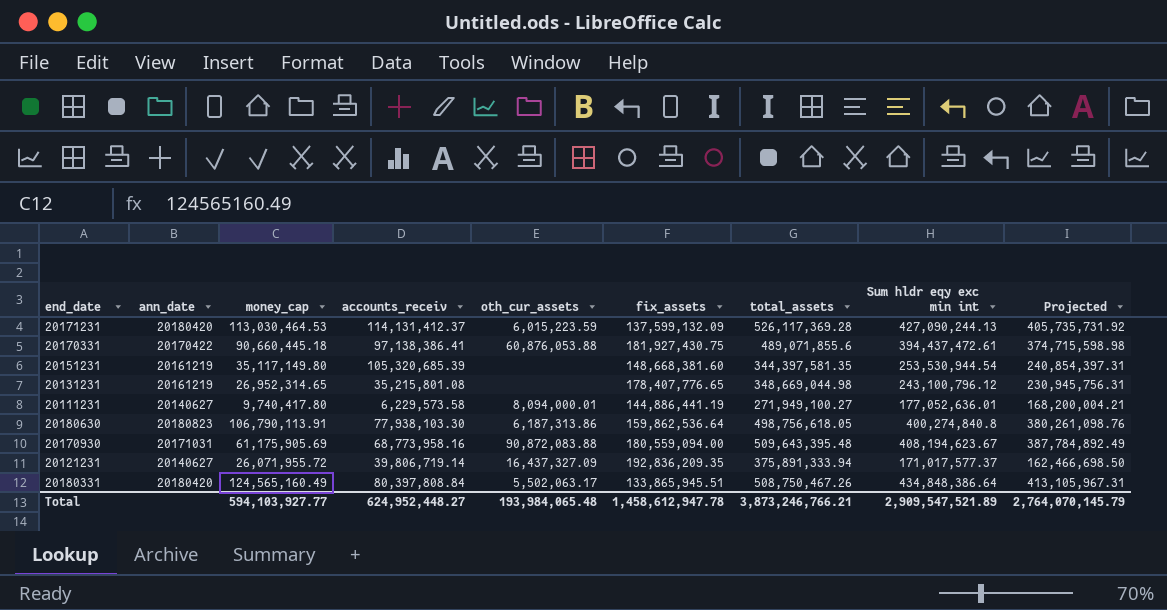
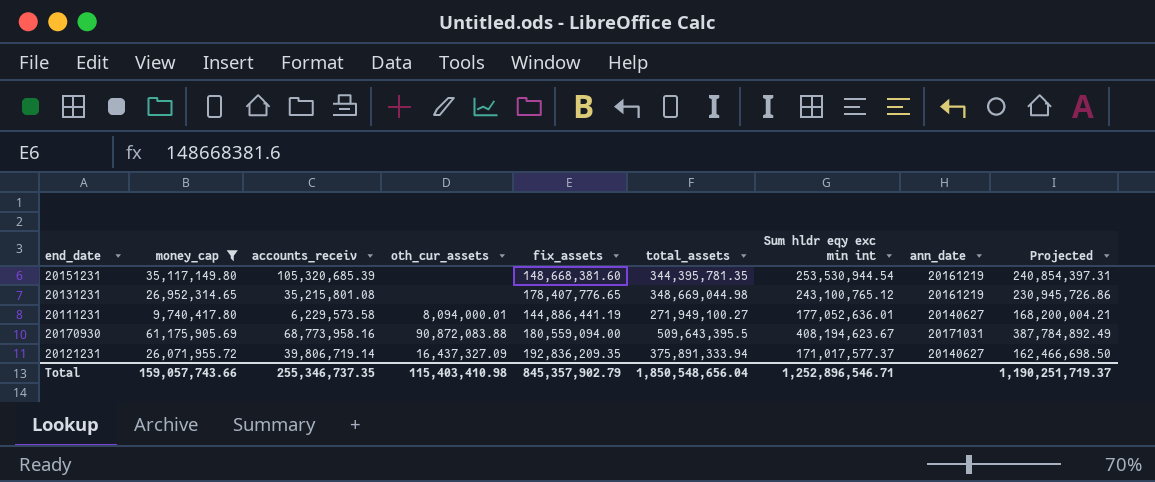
filter: none -> money_cap <= 61,175,905.69
column ann_date | position: 2 -> 8
20151231 | total_assets: 344,397,581.35 -> 344,395,781.35
20131231 | Sum hldr eqy exc min int: 243,100,796.12 -> 243,100,765.12
20131231 | Projected: 230,945,756.31 -> 230,945,726.86
20170930 | total_assets: 509,643,395.48 -> 509,643,395.5
Total | money_cap: 594,103,927.77 -> 159,057,743.66
Total | accounts_receiv: 624,952,448.27 -> 255,346,737.35
Total | oth_cur_assets: 193,984,065.48 -> 115,403,410.98
Total | fix_assets: 1,458,612,947.78 -> 845,357,902.79
Total | total_assets: 3,873,246,766.21 -> 1,850,548,656.04
Total | Sum hldr eqy exc min int: 2,909,547,521.89 -> 1,252,896,546.71
Total | Projected: 2,764,070,145.79 -> 1,190,251,719.37

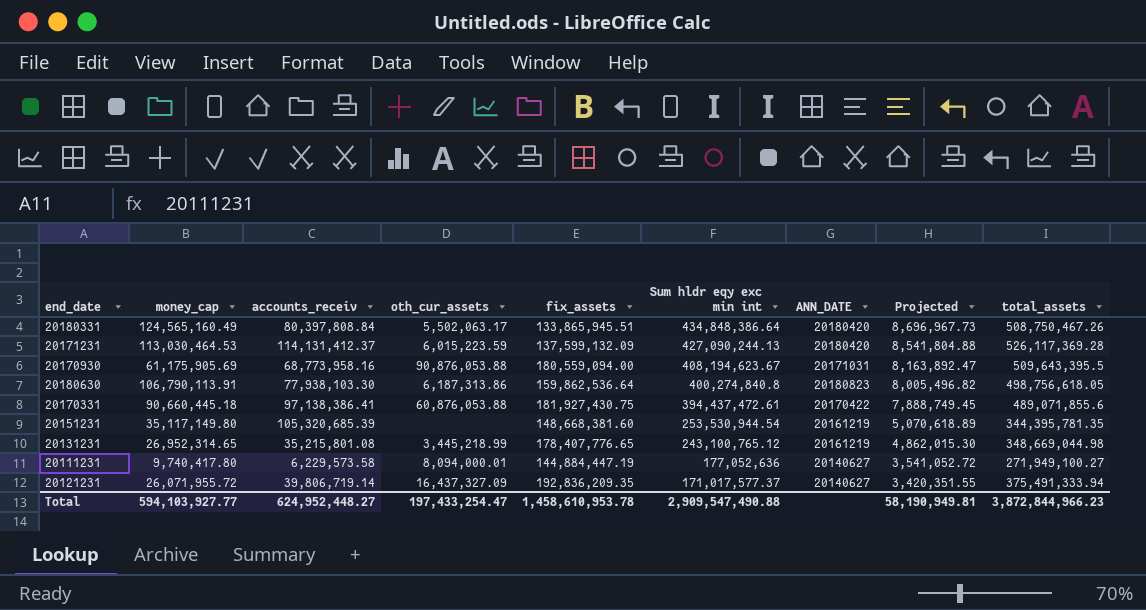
filter: money_cap <= 61,175,905.69 -> none
row order: none -> Sum hldr eqy exc min int descending
column name: ann_date -> ANN_DATE
column Projected | formula: [Sum hldr eqy exc min int] * 0.95 -> [Sum hldr eqy exc min int] * 0.02
column total_assets | position: 6 -> 9
20170930 | oth_cur_assets: 90,872,083.88 -> 90,876,053.88
20131231 | oth_cur_assets: none -> 3,445,218.99
20111231 | fix_assets: 144,886,441.19 -> 144,884,447.19
20111231 | Sum hldr eqy exc min int: 177,052,636.01 -> 177,052,636
20121231 | total_assets: 375,891,333.94 -> 375,491,333.94
Total | money_cap: 159,057,743.66 -> 594,103,927.77
Total | accounts_receiv: 255,346,737.35 -> 624,952,448.27
Total | oth_cur_assets: 115,403,410.98 -> 197,433,254.47
Total | fix_assets: 845,357,902.79 -> 1,458,610,953.78
Total | Sum hldr eqy exc min int: 1,252,896,546.71 -> 2,909,547,490.88
Total | Projected: 1,190,251,719.37 -> 58,190,949.81
Total | total_assets: 1,850,548,656.04 -> 3,872,844,966.23

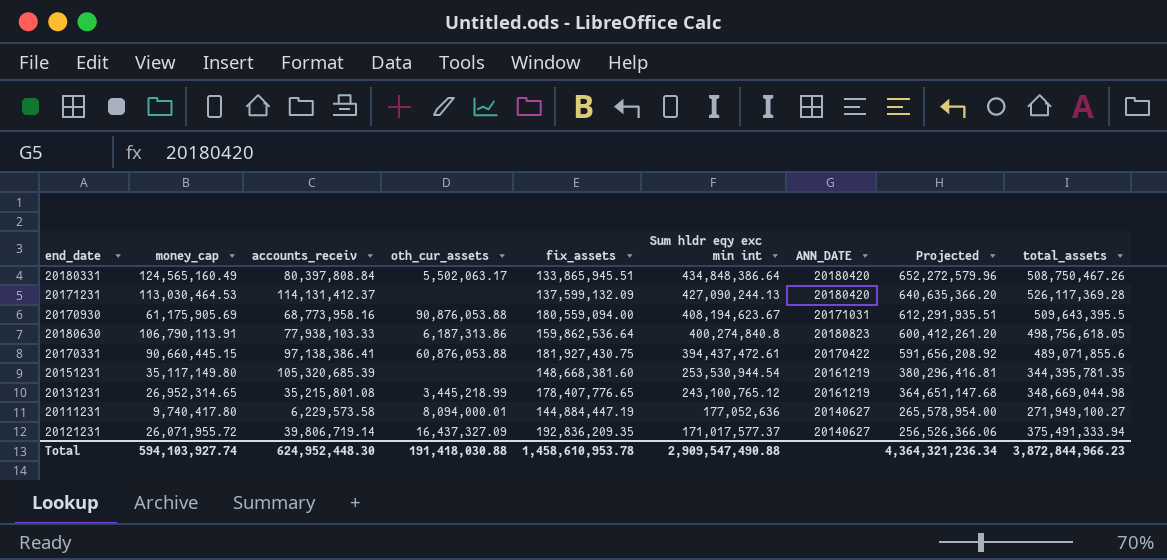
column Projected | formula: [Sum hldr eqy exc min int] * 0.02 -> [Sum hldr eqy exc min int] * 1.5
20171231 | oth_cur_assets: 6,015,223.59 -> none
20180630 | accounts_receiv: 77,938,103.30 -> 77,938,103.33
20170331 | money_cap: 90,660,445.18 -> 90,660,445.15
Total | money_cap: 594,103,927.77 -> 594,103,927.74
Total | accounts_receiv: 624,952,448.27 -> 624,952,448.30
Total | oth_cur_assets: 197,433,254.47 -> 191,418,030.88
Total | Projected: 58,190,949.81 -> 4,364,321,236.34

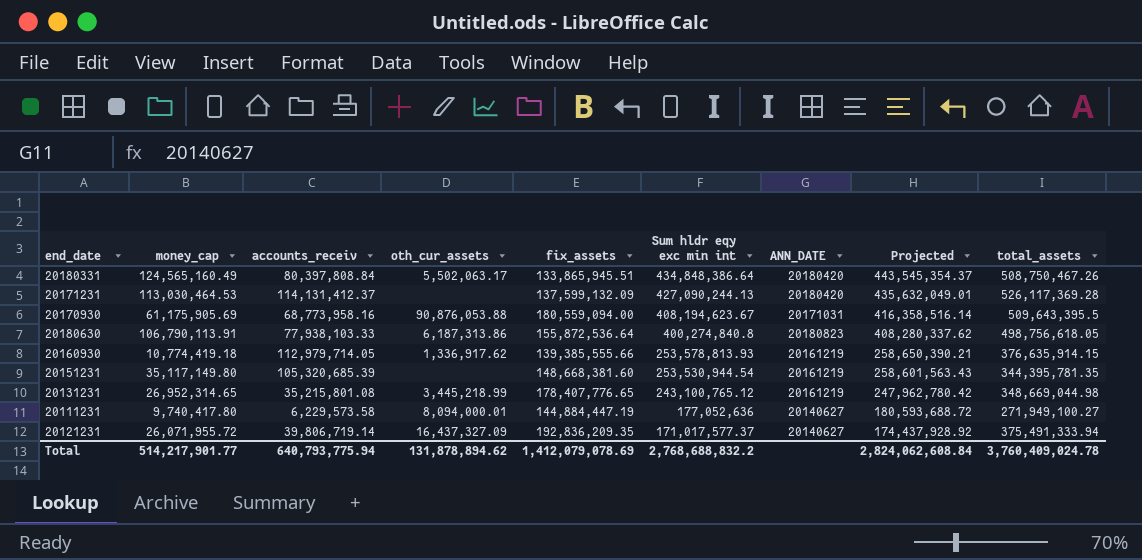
column Projected | formula: [Sum hldr eqy exc min int] * 1.5 -> [Sum hldr eqy exc min int] * 1.02
row 20170331: 90,660,445.15 | 97,138,386.41 | 60,876,053.88 | 181,927,430.75 | 394,437,472.61 | 20170422 | 591,656,208.92 | 489,071,855.6 -> none
20180630 | fix_assets: 159,862,536.64 -> 155,872,536.64
row 20160930: none -> 10,774,419.18 | 112,979,714.05 | 1,336,917.62 | 139,385,555.66 | 253,578,813.93 | 20161219 | 258,650,390.21 | 376,635,914.15
Total | money_cap: 594,103,927.74 -> 514,217,901.77
Total | accounts_receiv: 624,952,448.30 -> 640,793,775.94
Total | oth_cur_assets: 191,418,030.88 -> 131,878,894.62
Total | fix_assets: 1,458,610,953.78 -> 1,412,079,078.69
Total | Sum hldr eqy exc min int: 2,909,547,490.88 -> 2,768,688,832.2
Total | Projected: 4,364,321,236.34 -> 2,824,062,608.84
Total | total_assets: 3,872,844,966.23 -> 3,760,409,024.78

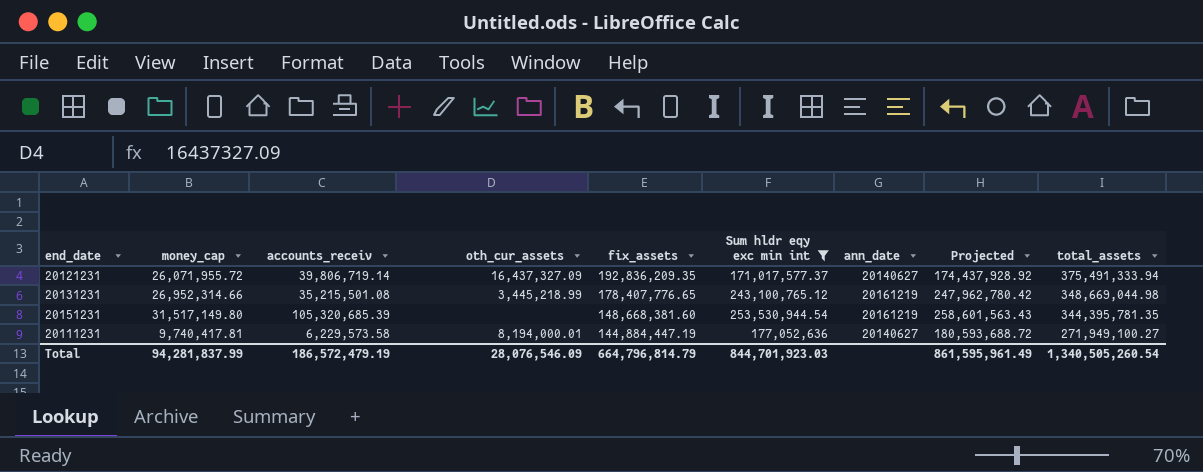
filter: none -> Sum hldr eqy exc min int <= 253,530,944.54
row order: Sum hldr eqy exc min int descending -> fix_assets descending
column name: ANN_DATE -> ann_date
20131231 | money_cap: 26,952,314.65 -> 26,952,314.66
20131231 | accounts_receiv: 35,215,801.08 -> 35,215,501.08
20151231 | money_cap: 35,117,149.80 -> 31,517,149.80
20111231 | money_cap: 9,740,417.80 -> 9,740,417.81
20111231 | oth_cur_assets: 8,094,000.01 -> 8,194,000.01
Total | money_cap: 514,217,901.77 -> 94,281,837.99
Total | accounts_receiv: 640,793,775.94 -> 186,572,479.19
Total | oth_cur_assets: 131,878,894.62 -> 28,076,546.09
Total | fix_assets: 1,412,079,078.69 -> 664,796,814.79
Total | Sum hldr eqy exc min int: 2,768,688,832.2 -> 844,701,923.03
Total | Projected: 2,824,062,608.84 -> 861,595,961.49
Total | total_assets: 3,760,409,024.78 -> 1,340,505,260.54

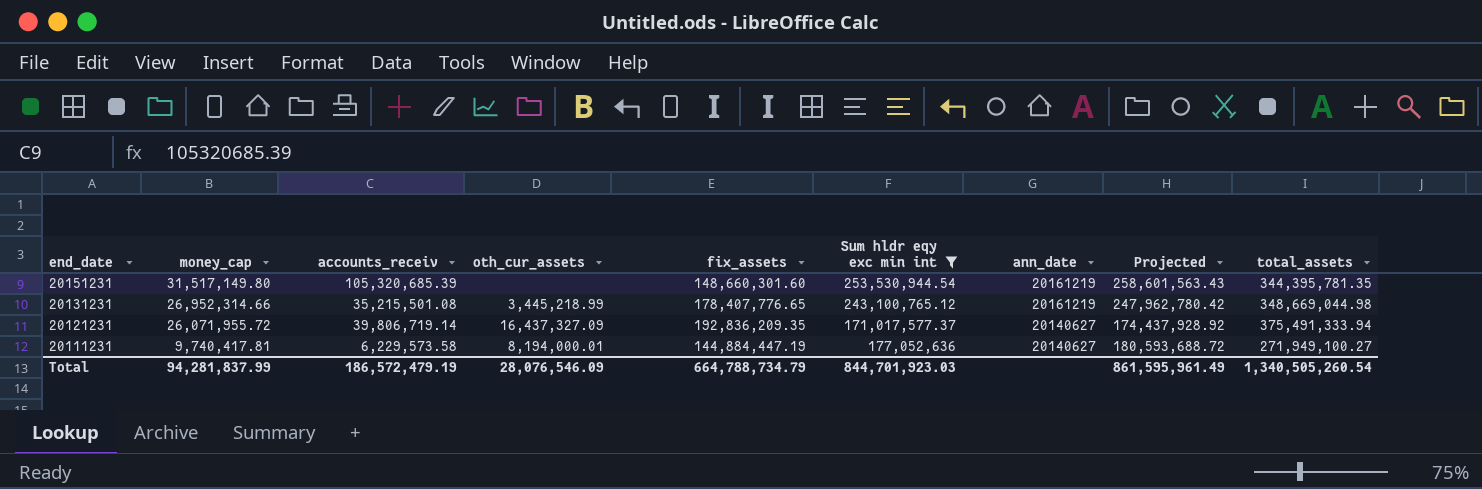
row order: fix_assets descending -> end_date descending
20151231 | fix_assets: 148,668,381.60 -> 148,660,301.60
Total | fix_assets: 664,796,814.79 -> 664,788,734.79

